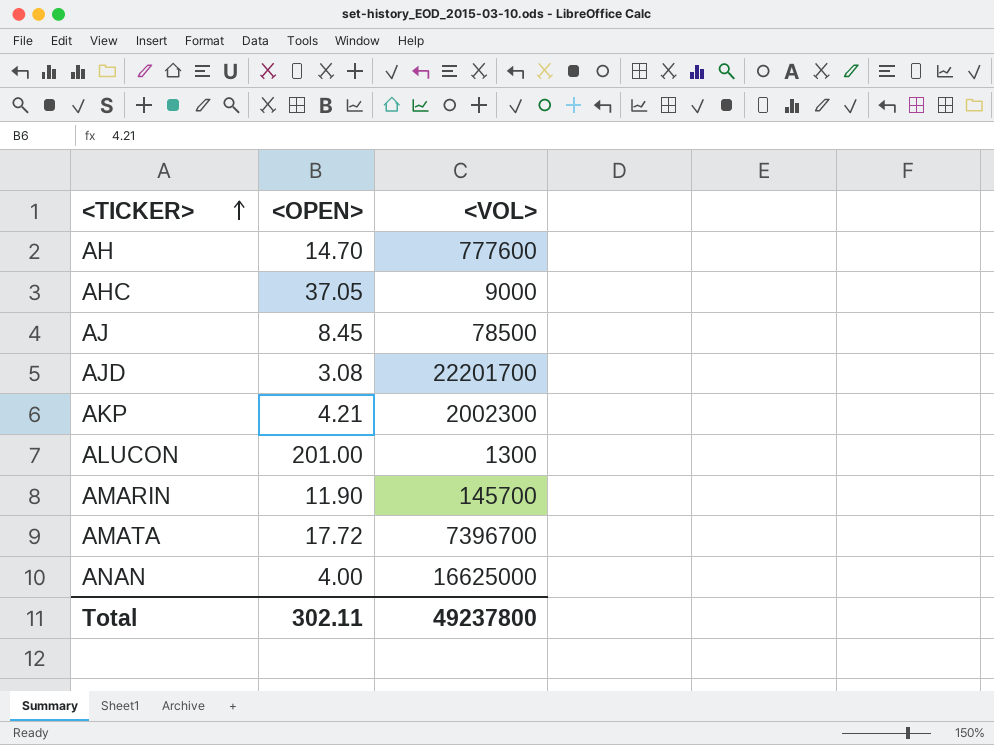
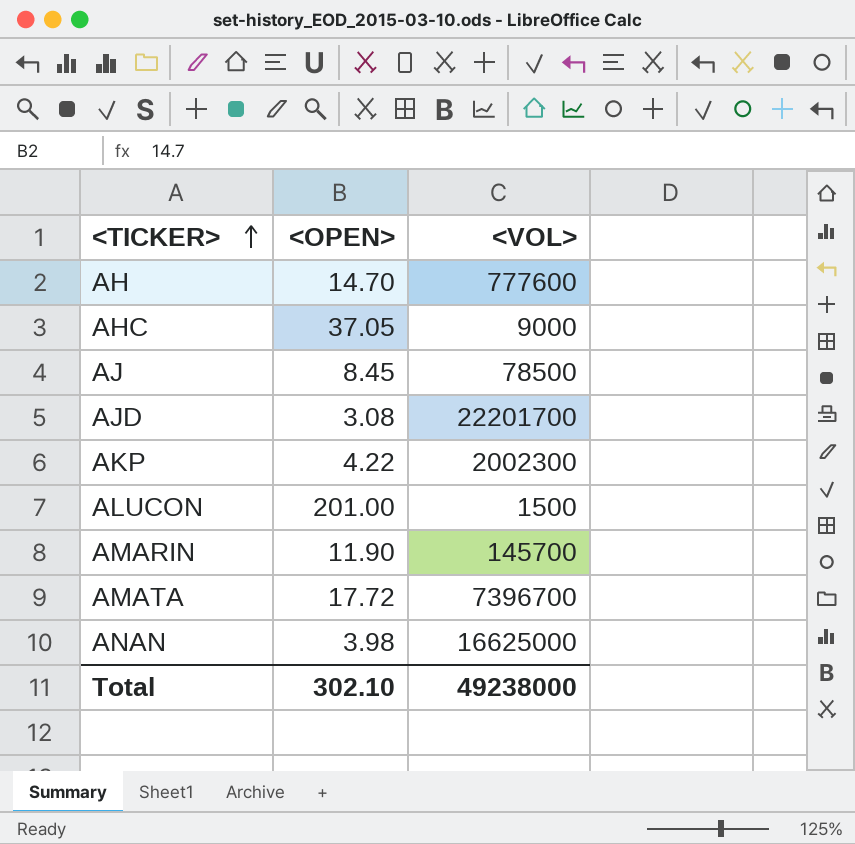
AKP | <OPEN>: 4.21 -> 4.22
ALUCON | <VOL>: 1300 -> 1500
ANAN | <OPEN>: 4.00 -> 3.98
Total | <OPEN>: 302.11 -> 302.10
Total | <VOL>: 49237800 -> 49238000

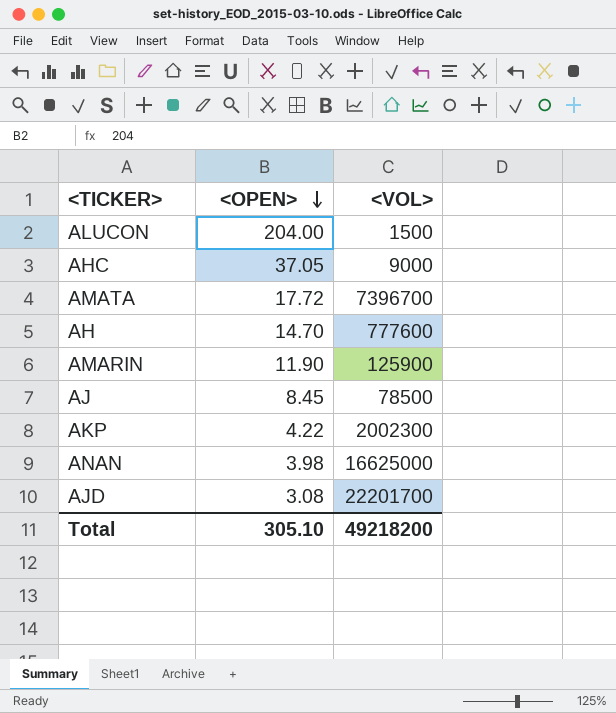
row order: <TICKER> ascending -> <OPEN> descending
ALUCON | <OPEN>: 201.00 -> 204.00
AMARIN | <VOL>: 145700 -> 125900
Total | <OPEN>: 302.10 -> 305.10
Total | <VOL>: 49238000 -> 49218200

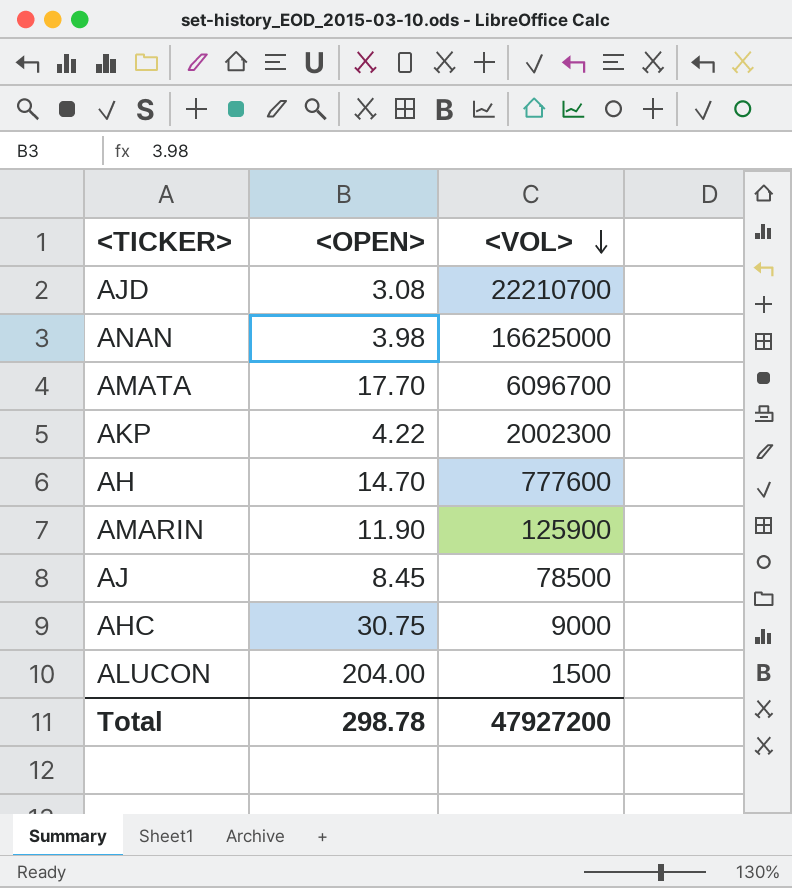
row order: <OPEN> descending -> <VOL> descending
AJD | <VOL>: 22201700 -> 22210700
AMATA | <OPEN>: 17.72 -> 17.70
AMATA | <VOL>: 7396700 -> 6096700
AHC | <OPEN>: 37.05 -> 30.75
Total | <OPEN>: 305.10 -> 298.78
Total | <VOL>: 49218200 -> 47927200

